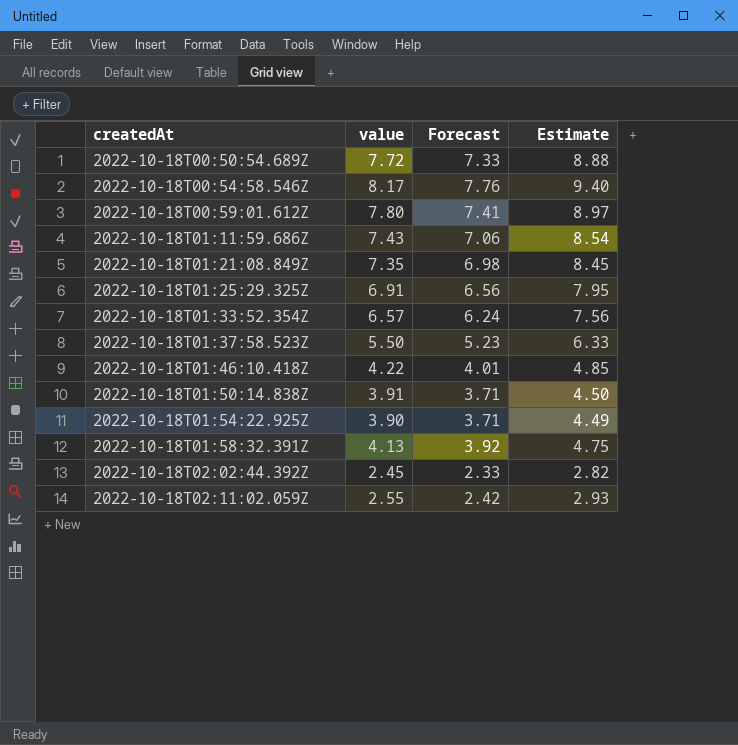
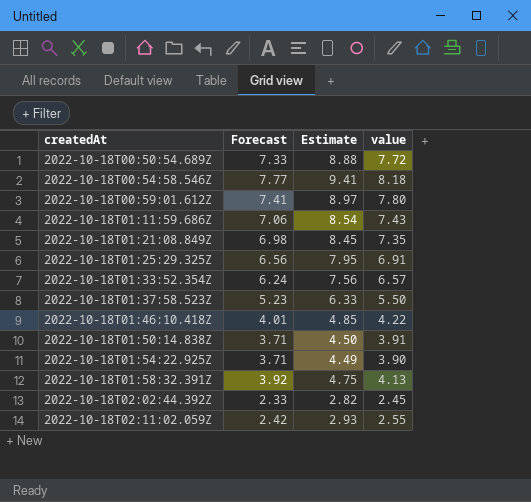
column value | position: 2 -> 4
2022-10-18T00:54:58.546Z | Forecast: 7.76 -> 7.77
2022-10-18T00:54:58.546Z | Estimate: 9.40 -> 9.41
2022-10-18T00:54:58.546Z | value: 8.17 -> 8.18

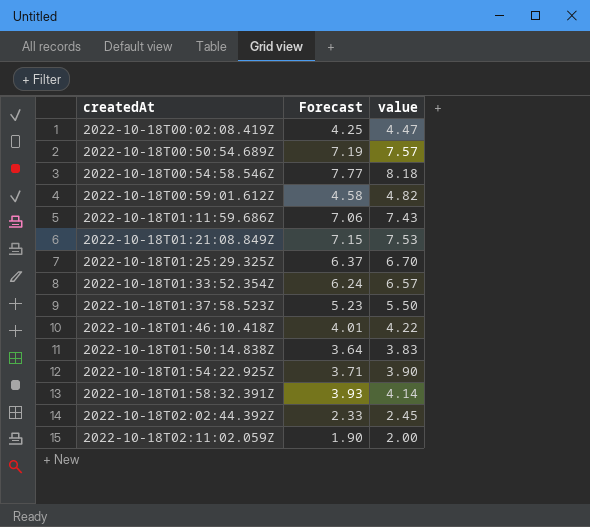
column Estimate | formula: [value] * 1.15 -> none
row 2022-10-18T00:02:08.419Z: none -> 4.25 | 4.47
2022-10-18T00:50:54.689Z | Forecast: 7.33 -> 7.19
2022-10-18T00:50:54.689Z | value: 7.72 -> 7.57
2022-10-18T00:59:01.612Z | Forecast: 7.41 -> 4.58
2022-10-18T00:59:01.612Z | value: 7.80 -> 4.82
2022-10-18T01:21:08.849Z | Forecast: 6.98 -> 7.15
2022-10-18T01:21:08.849Z | value: 7.35 -> 7.53
2022-10-18T01:25:29.325Z | Forecast: 6.56 -> 6.37
2022-10-18T01:25:29.325Z | value: 6.91 -> 6.70
2022-10-18T01:50:14.838Z | Forecast: 3.71 -> 3.64
2022-10-18T01:50:14.838Z | value: 3.91 -> 3.83
2022-10-18T01:58:32.391Z | Forecast: 3.92 -> 3.93
2022-10-18T01:58:32.391Z | value: 4.13 -> 4.14
2022-10-18T02:11:02.059Z | Forecast: 2.42 -> 1.90
2022-10-18T02:11:02.059Z | value: 2.55 -> 2.00

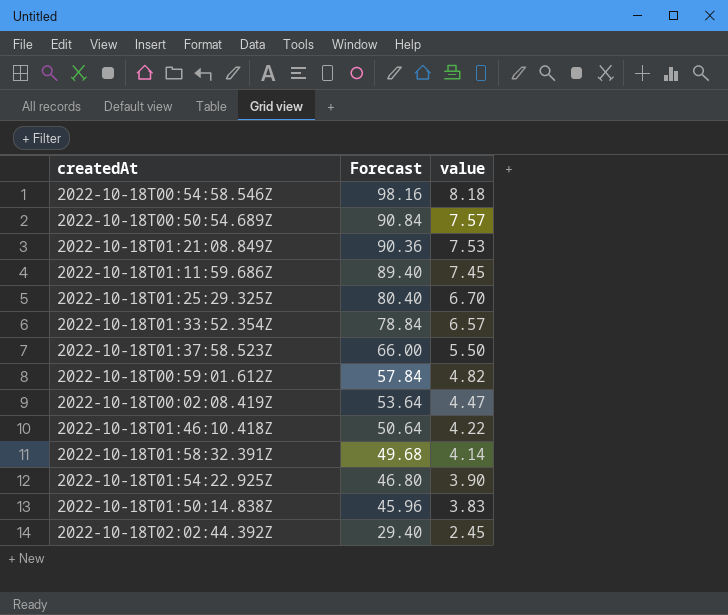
row order: createdAt ascending -> Forecast descending
column Forecast | formula: [value] * 0.95 -> [value] * 12
row 2022-10-18T02:11:02.059Z: 1.90 | 2.00 -> none
2022-10-18T01:11:59.686Z | value: 7.43 -> 7.45

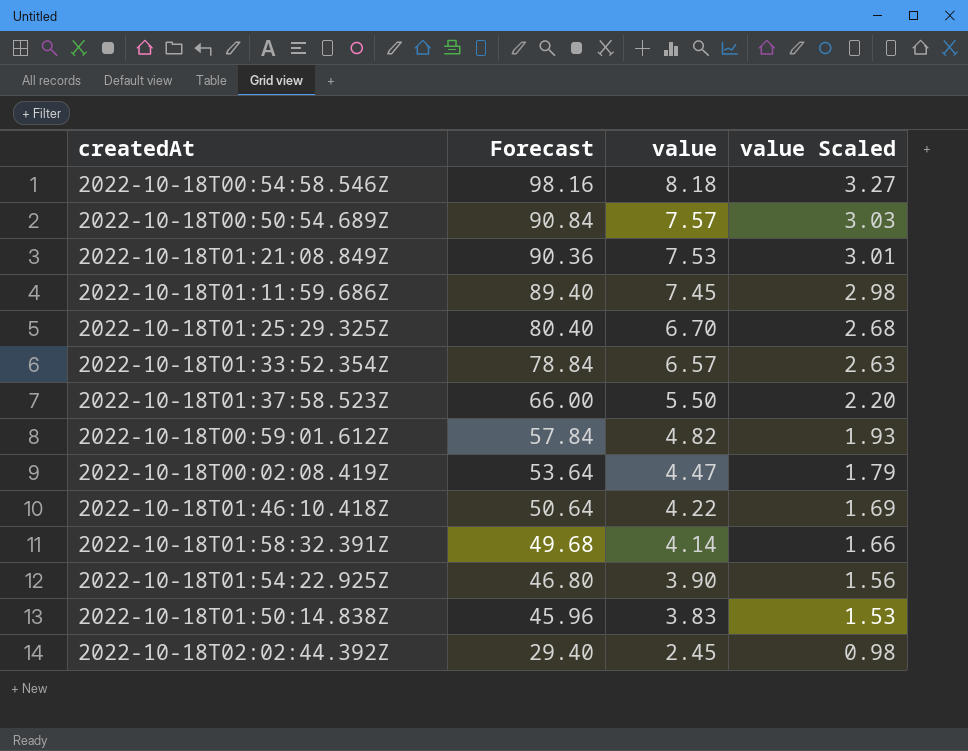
column value Scaled | formula: none -> [value] * 0.4

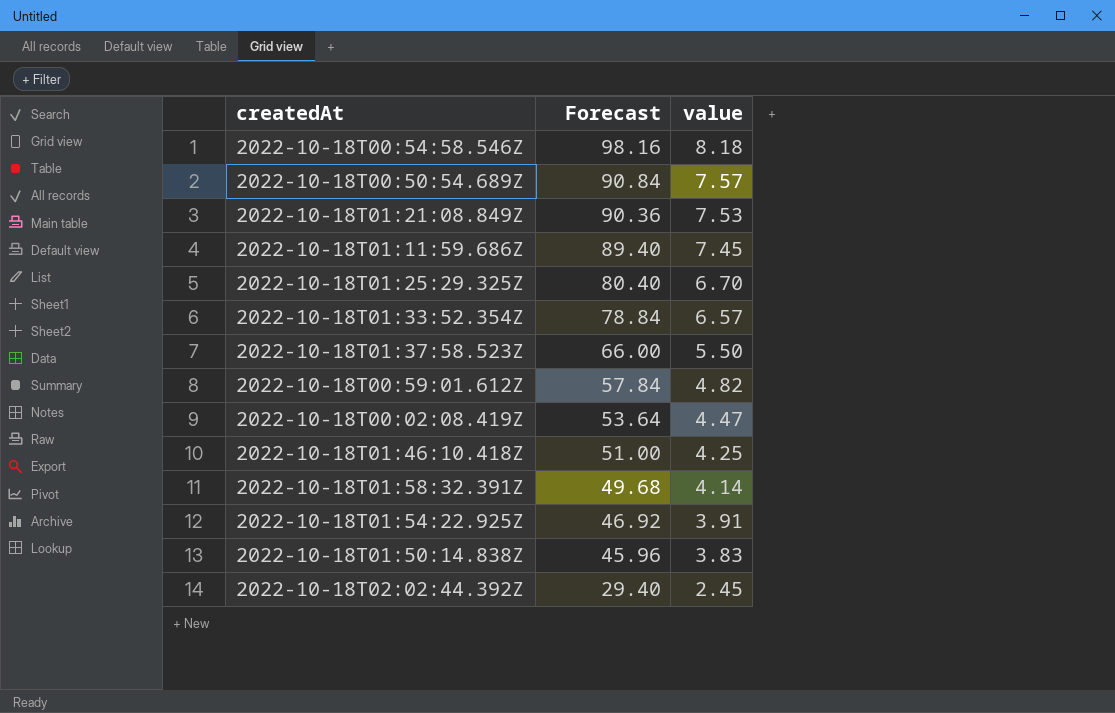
column value Scaled | formula: [value] * 0.4 -> none
2022-10-18T01:46:10.418Z | Forecast: 50.64 -> 51.00
2022-10-18T01:46:10.418Z | value: 4.22 -> 4.25
2022-10-18T01:54:22.925Z | Forecast: 46.80 -> 46.92
2022-10-18T01:54:22.925Z | value: 3.90 -> 3.91

